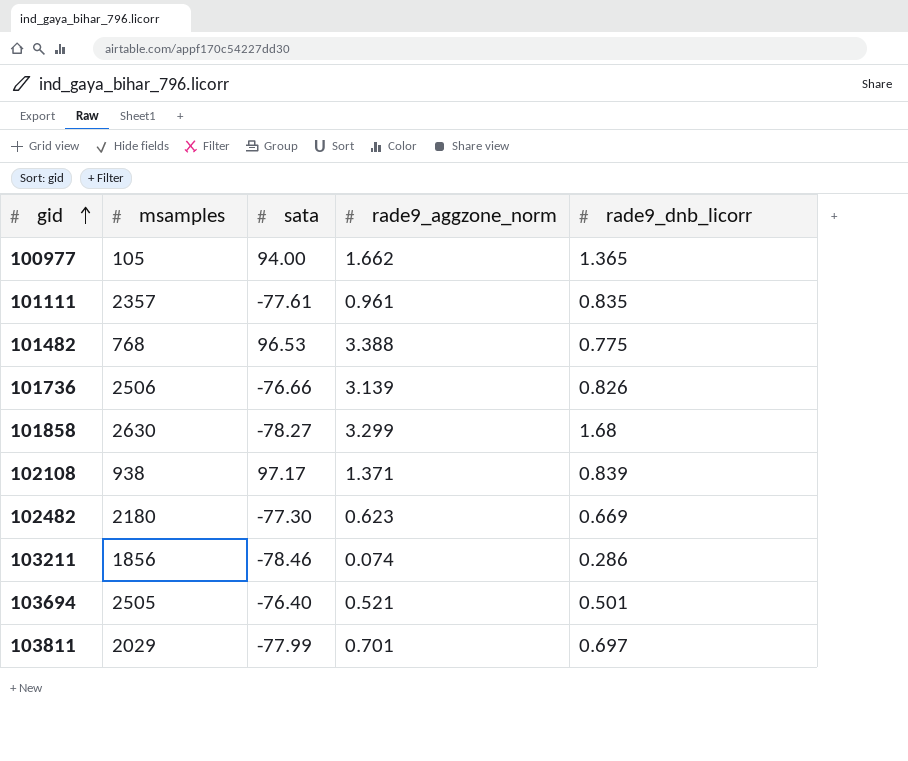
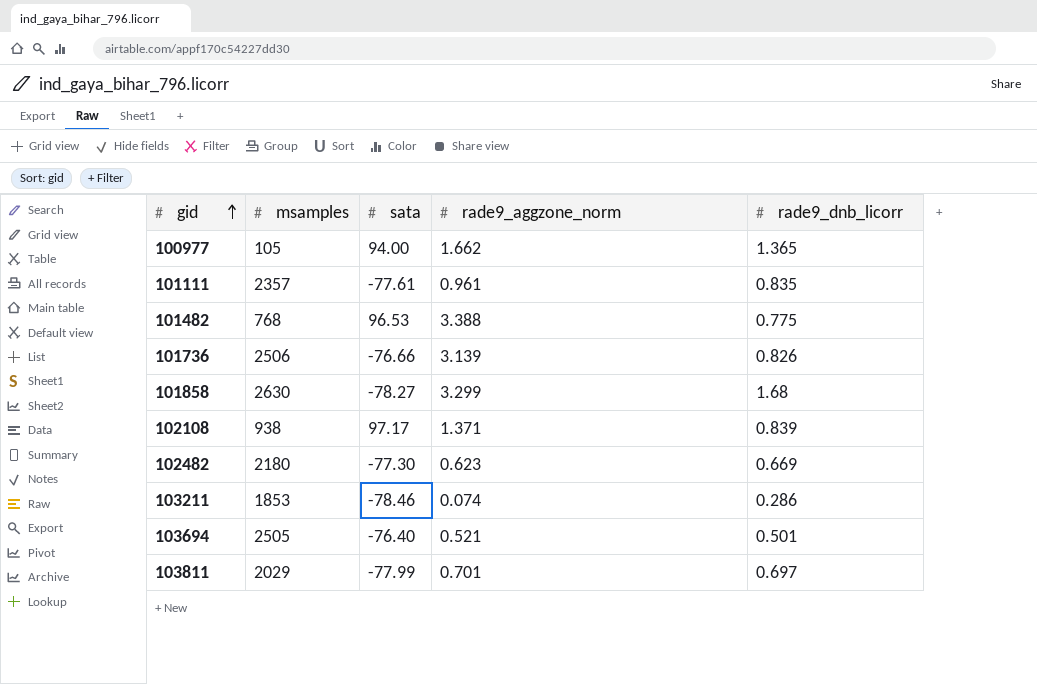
103211 | msamples: 1856 -> 1853

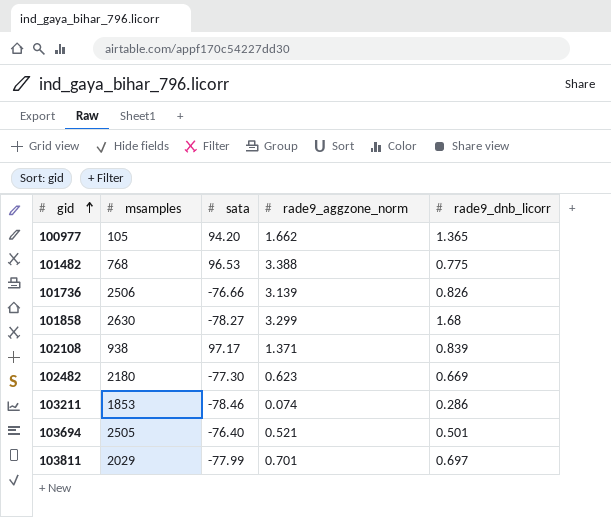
row 101111: 2357 | -77.61 | 0.961 | 0.835 -> none
100977 | sata: 94.00 -> 94.20

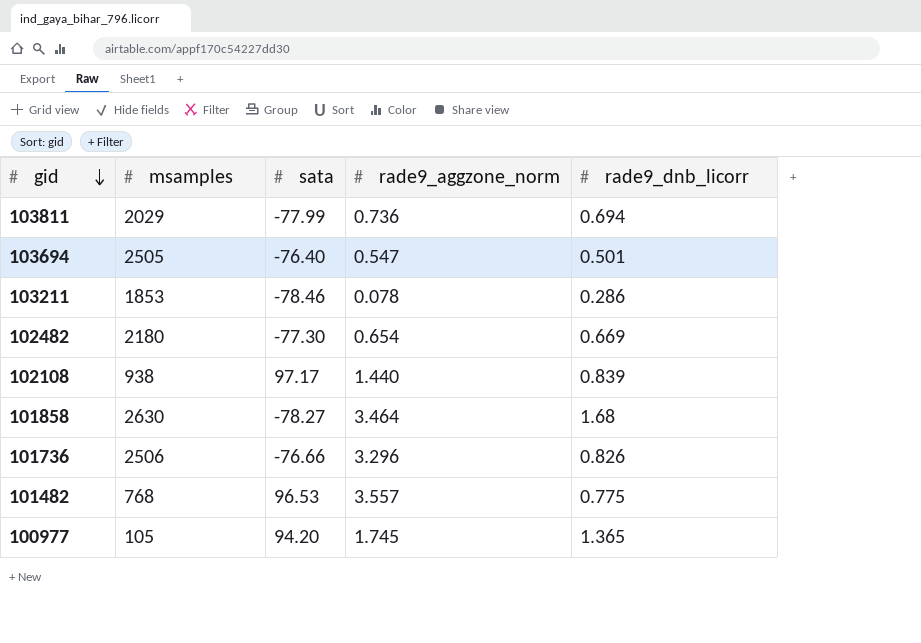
row order: gid ascending -> gid descending
103811 | rade9_aggzone_norm: 0.701 -> 0.736
103811 | rade9_dnb_licorr: 0.697 -> 0.694
103694 | rade9_aggzone_norm: 0.521 -> 0.547
103211 | rade9_aggzone_norm: 0.074 -> 0.078
102482 | rade9_aggzone_norm: 0.623 -> 0.654
102108 | rade9_aggzone_norm: 1.371 -> 1.440
101858 | rade9_aggzone_norm: 3.299 -> 3.464
101736 | rade9_aggzone_norm: 3.139 -> 3.296
101482 | rade9_aggzone_norm: 3.388 -> 3.557
100977 | rade9_aggzone_norm: 1.662 -> 1.745

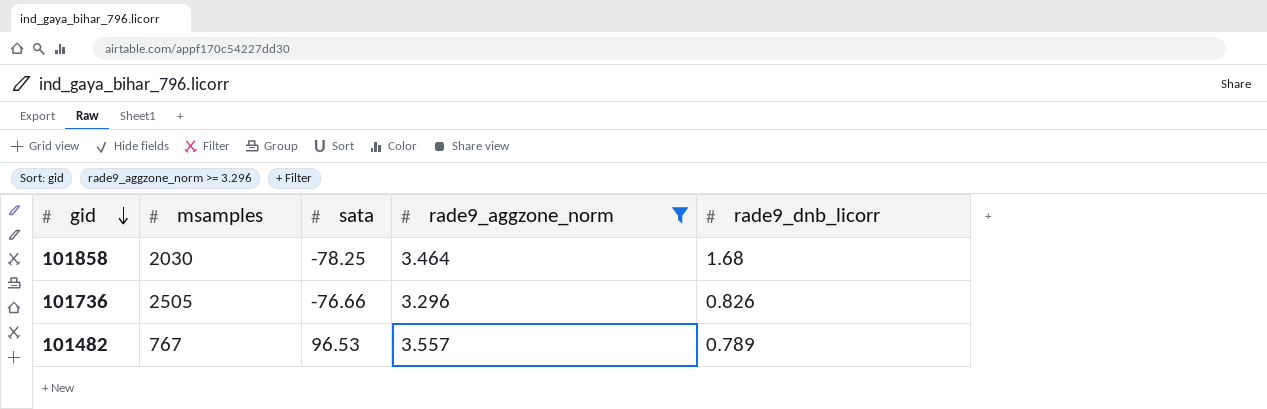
filter: none -> rade9_aggzone_norm >= 3.296
101858 | msamples: 2630 -> 2030
101858 | sata: -78.27 -> -78.25
101736 | msamples: 2506 -> 2505
101482 | msamples: 768 -> 767
101482 | rade9_dnb_licorr: 0.775 -> 0.789

